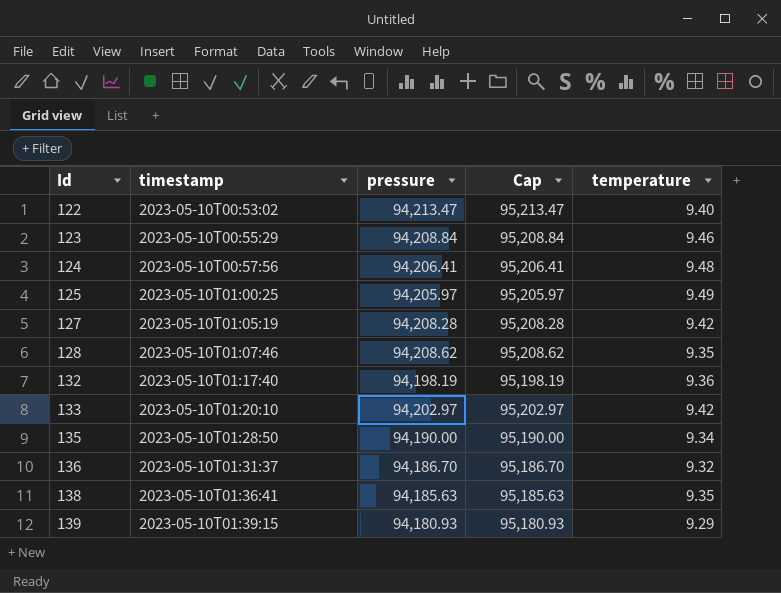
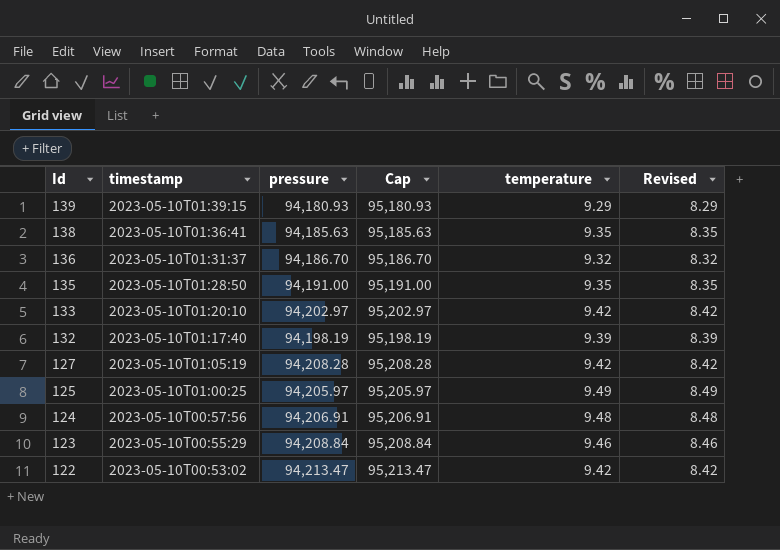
row order: Id ascending -> Id descending
column Revised | formula: none -> [temperature] - 1
row 128: 2023-05-10T01:07:46 | 94,208.62 | 95,208.62 | 9.35 -> none
135 | pressure: 94,190.00 -> 94,191.00
135 | Cap: 95,190.00 -> 95,191.00
135 | temperature: 9.34 -> 9.35
132 | temperature: 9.36 -> 9.39
124 | pressure: 94,206.41 -> 94,206.91
124 | Cap: 95,206.41 -> 95,206.91
122 | temperature: 9.40 -> 9.42

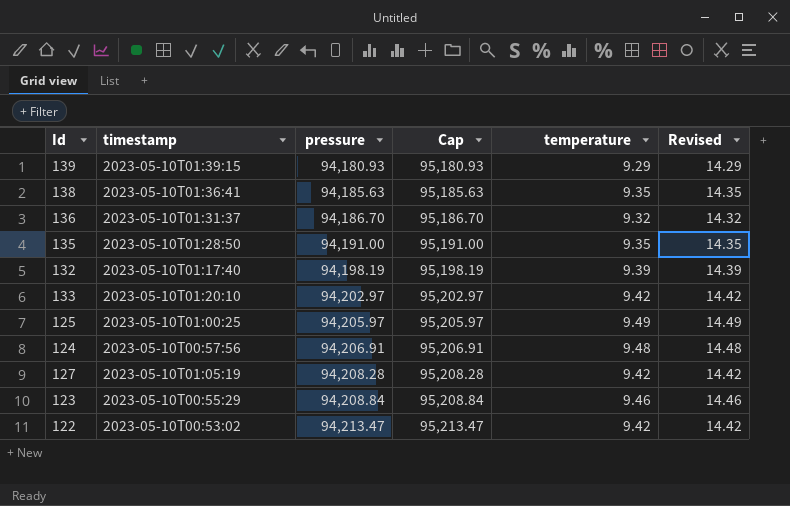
row order: Id descending -> pressure ascending
column Revised | formula: [temperature] - 1 -> [temperature] + 5

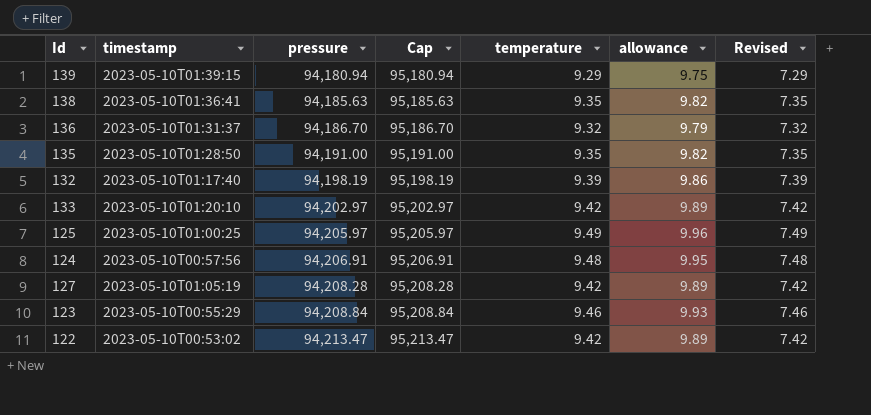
column allowance | formula: none -> [temperature] * 1.05
column Revised | formula: [temperature] + 5 -> [temperature] - 2
139 | pressure: 94,180.93 -> 94,180.94
139 | Cap: 95,180.93 -> 95,180.94

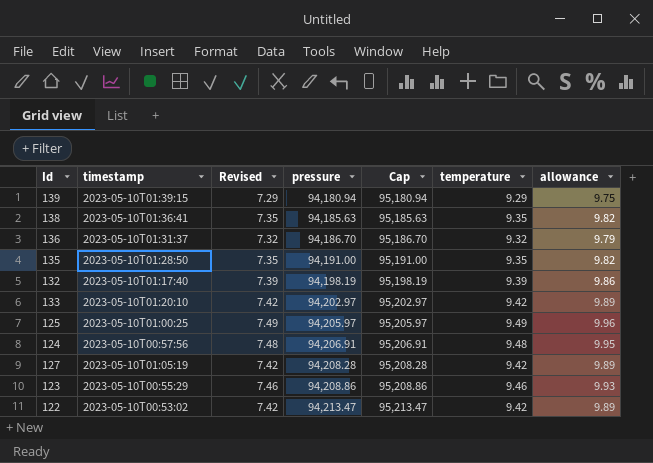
column Revised | position: 7 -> 3
123 | pressure: 94,208.84 -> 94,208.86
123 | Cap: 95,208.84 -> 95,208.86

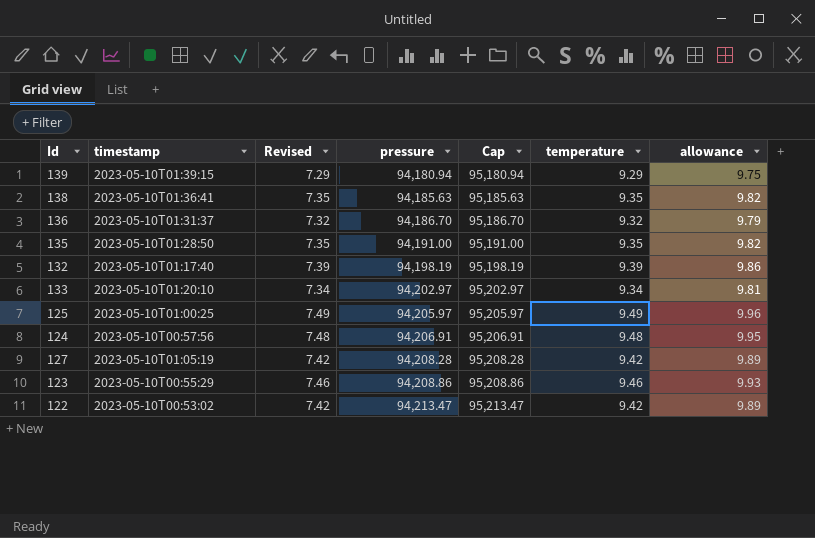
133 | Revised: 7.42 -> 7.34
133 | temperature: 9.42 -> 9.34
133 | allowance: 9.89 -> 9.81

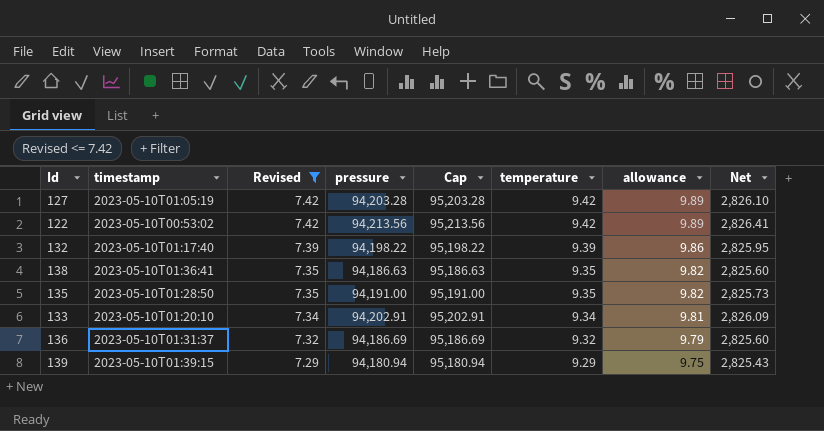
filter: none -> Revised <= 7.42
row order: pressure ascending -> Revised descending
column Net | formula: none -> [pressure] * 0.03
127 | pressure: 94,208.28 -> 94,203.28
127 | Cap: 95,208.28 -> 95,203.28
122 | pressure: 94,213.47 -> 94,213.56
122 | Cap: 95,213.47 -> 95,213.56
132 | pressure: 94,198.19 -> 94,198.22
132 | Cap: 95,198.19 -> 95,198.22
138 | pressure: 94,185.63 -> 94,186.63
138 | Cap: 95,185.63 -> 95,186.63
133 | pressure: 94,202.97 -> 94,202.91
133 | Cap: 95,202.97 -> 95,202.91
136 | pressure: 94,186.70 -> 94,186.69
136 | Cap: 95,186.70 -> 95,186.69

